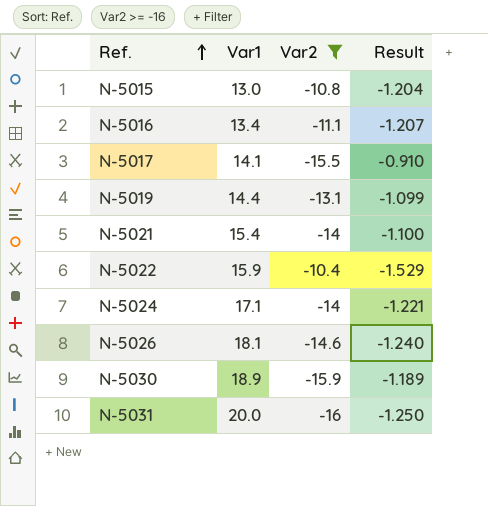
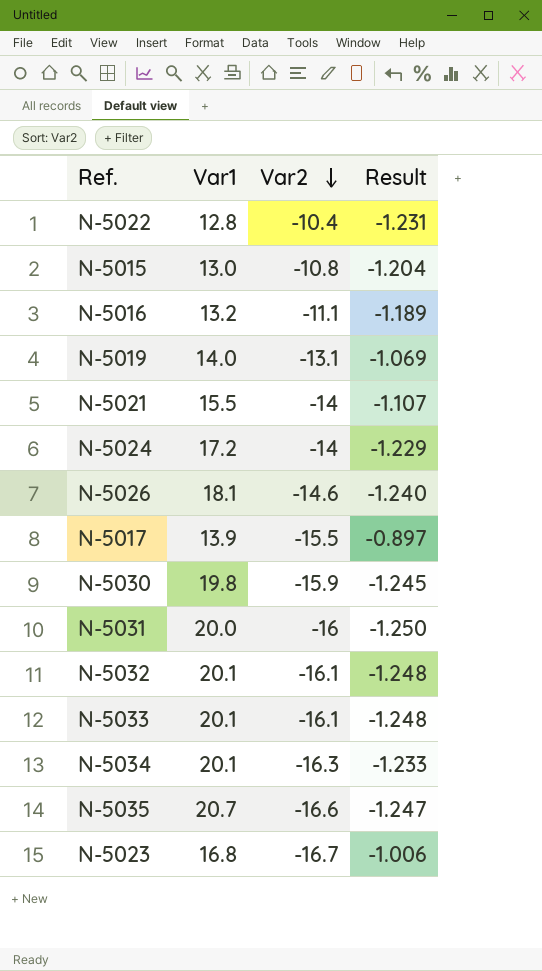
filter: Var2 >= -16 -> none
row order: Ref. ascending -> Var2 descending
N-5022 | Var1: 15.9 -> 12.8
N-5022 | Result: -1.529 -> -1.231
N-5016 | Var1: 13.4 -> 13.2
N-5016 | Result: -1.207 -> -1.189
N-5019 | Var1: 14.4 -> 14.0
N-5019 | Result: -1.099 -> -1.069
N-5021 | Var1: 15.4 -> 15.5
N-5021 | Result: -1.100 -> -1.107
N-5024 | Var1: 17.1 -> 17.2
N-5024 | Result: -1.221 -> -1.229
N-5017 | Var1: 14.1 -> 13.9
N-5017 | Result: -0.910 -> -0.897
N-5030 | Var1: 18.9 -> 19.8
N-5030 | Result: -1.189 -> -1.245

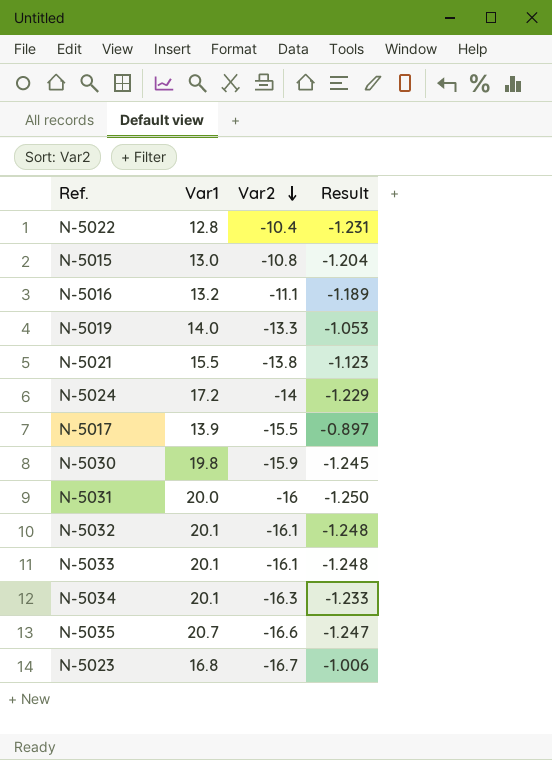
row N-5026: 18.1 | -14.6 | -1.240 -> none
N-5019 | Var2: -13.1 -> -13.3
N-5019 | Result: -1.069 -> -1.053
N-5021 | Var2: -14 -> -13.8
N-5021 | Result: -1.107 -> -1.123

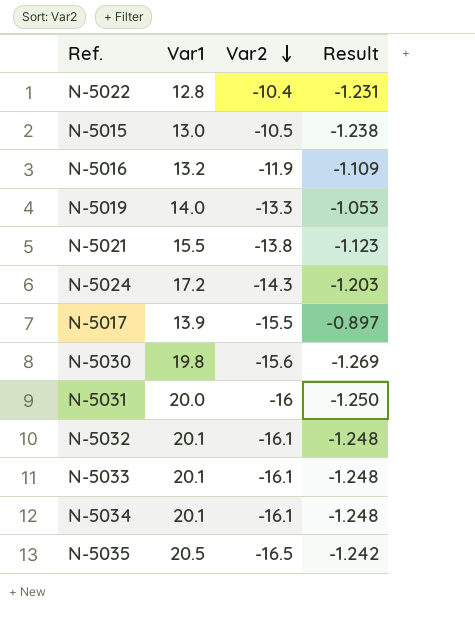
row N-5023: 16.8 | -16.7 | -1.006 -> none
N-5015 | Var2: -10.8 -> -10.5
N-5015 | Result: -1.204 -> -1.238
N-5016 | Var2: -11.1 -> -11.9
N-5016 | Result: -1.189 -> -1.109
N-5024 | Var2: -14 -> -14.3
N-5024 | Result: -1.229 -> -1.203
N-5030 | Var2: -15.9 -> -15.6
N-5030 | Result: -1.245 -> -1.269
N-5034 | Var2: -16.3 -> -16.1
N-5034 | Result: -1.233 -> -1.248
N-5035 | Var1: 20.7 -> 20.5
N-5035 | Var2: -16.6 -> -16.5
N-5035 | Result: -1.247 -> -1.242

